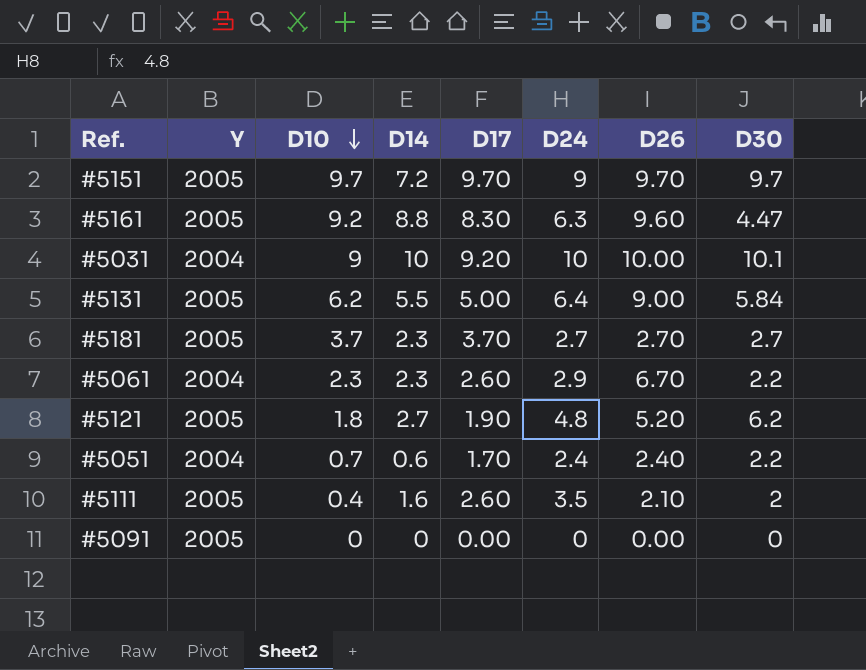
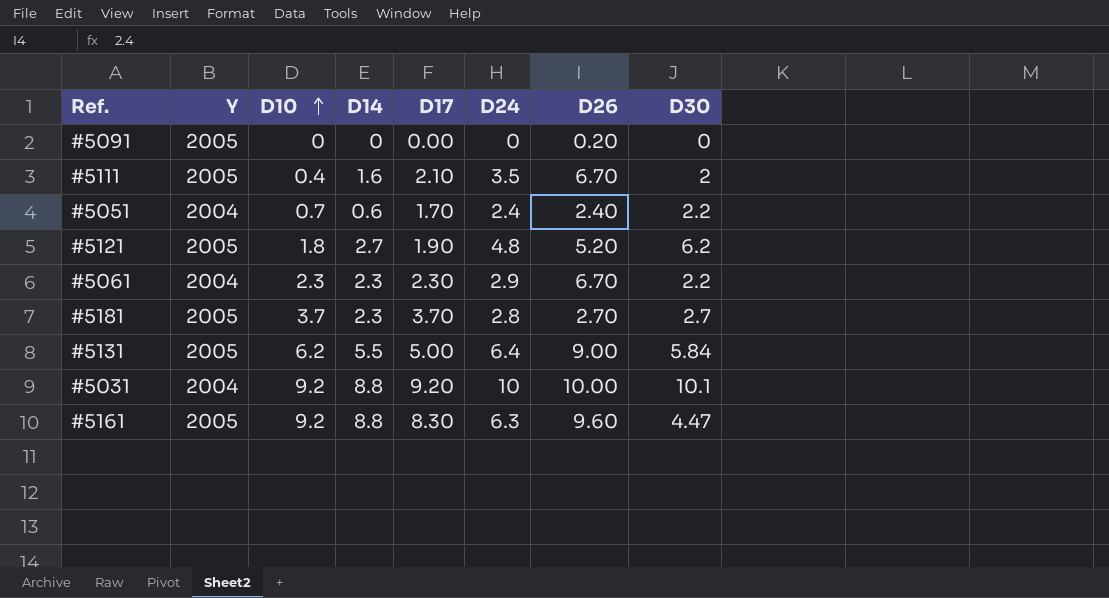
row order: D10 descending -> D10 ascending
row #5151: 2005 | 9.7 | 7.2 | 9.70 | 9 | 9.70 | 9.7 -> none
#5091 | D26: 0.00 -> 0.20
#5111 | D17: 2.60 -> 2.10
#5111 | D26: 2.10 -> 6.70
#5061 | D17: 2.60 -> 2.30
#5181 | D24: 2.7 -> 2.8
#5031 | D10: 9 -> 9.2
#5031 | D14: 10 -> 8.8

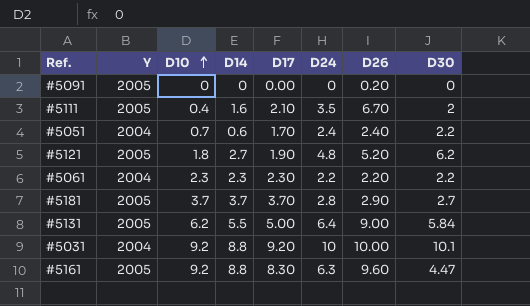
#5061 | D24: 2.9 -> 2.2
#5061 | D26: 6.70 -> 2.20
#5181 | D14: 2.3 -> 3.7
#5181 | D26: 2.70 -> 2.90

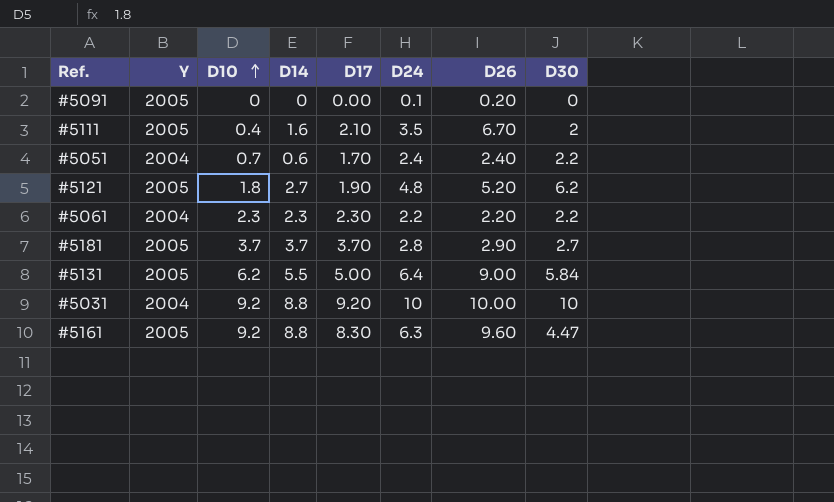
#5091 | D24: 0 -> 0.1
#5031 | D30: 10.1 -> 10

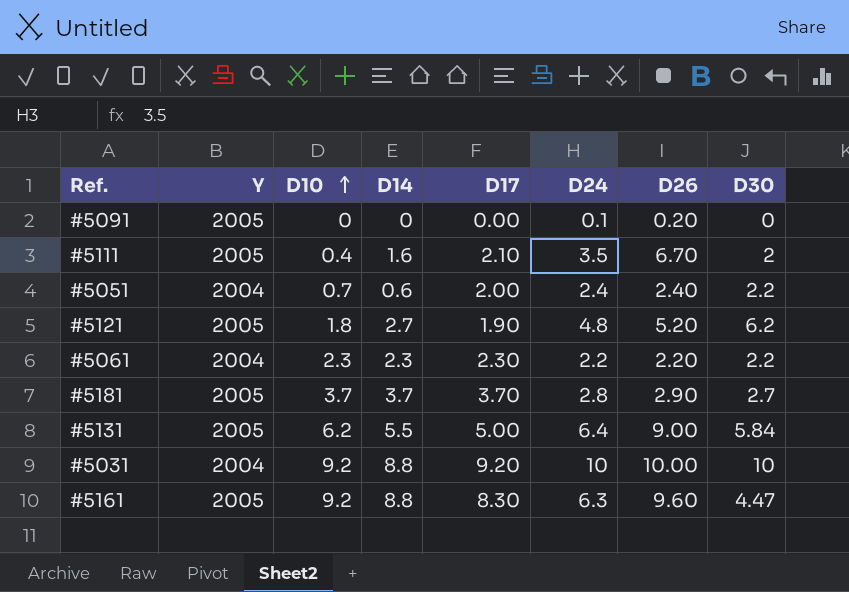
#5051 | D17: 1.70 -> 2.00

